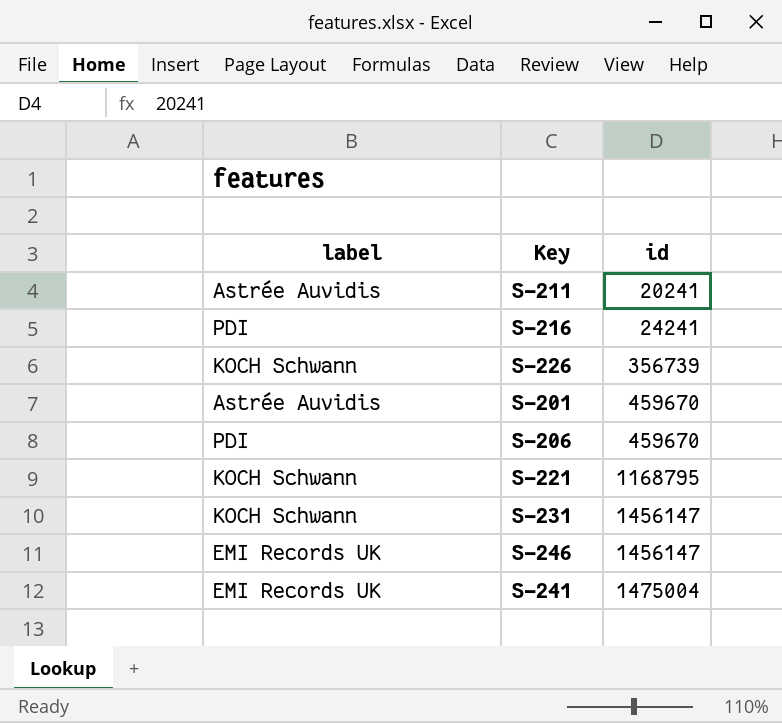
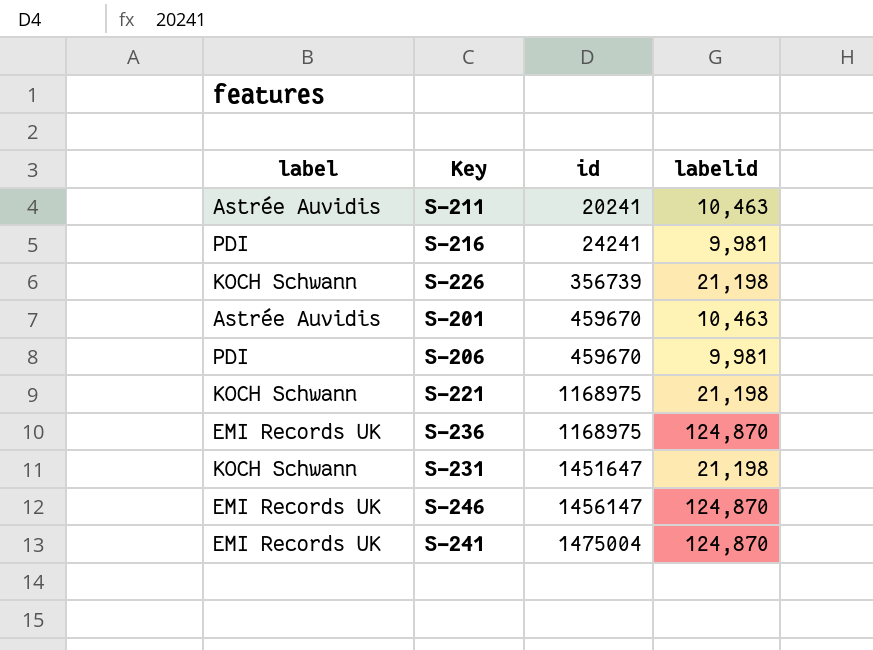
column labelid | position: none -> 4
S-221 | id: 1168795 -> 1168975
row S-236: none -> EMI Records UK | 1168975 | 124,870
S-231 | id: 1456147 -> 1451647

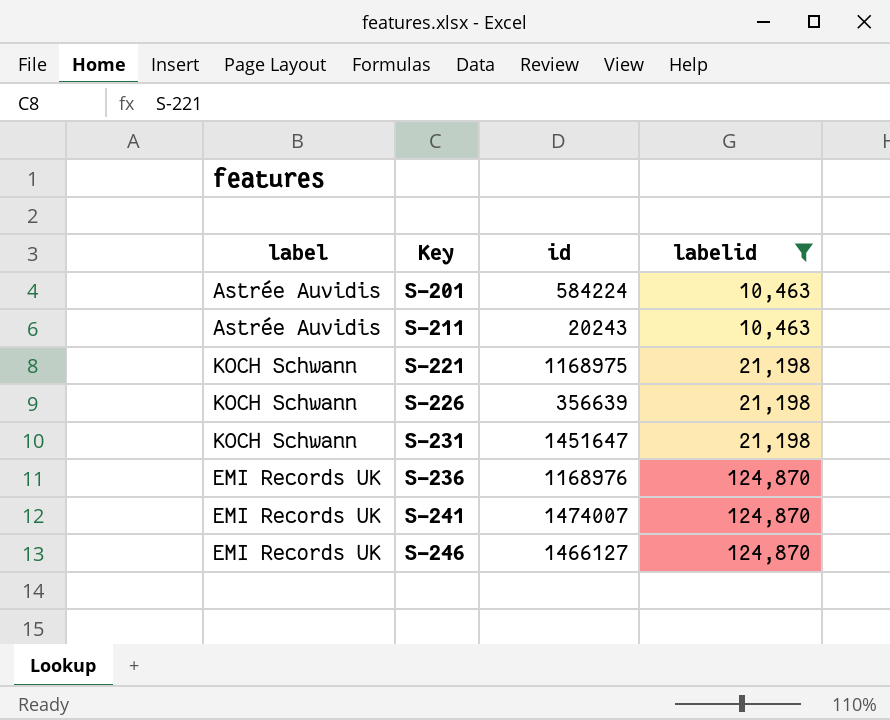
filter: none -> labelid != 9,981
row order: id ascending -> Key ascending
S-201 | id: 459670 -> 584224
S-211 | id: 20241 -> 20243
S-226 | id: 356739 -> 356639
S-236 | id: 1168975 -> 1168976
S-241 | id: 1475004 -> 1474007
S-246 | id: 1456147 -> 1466127

